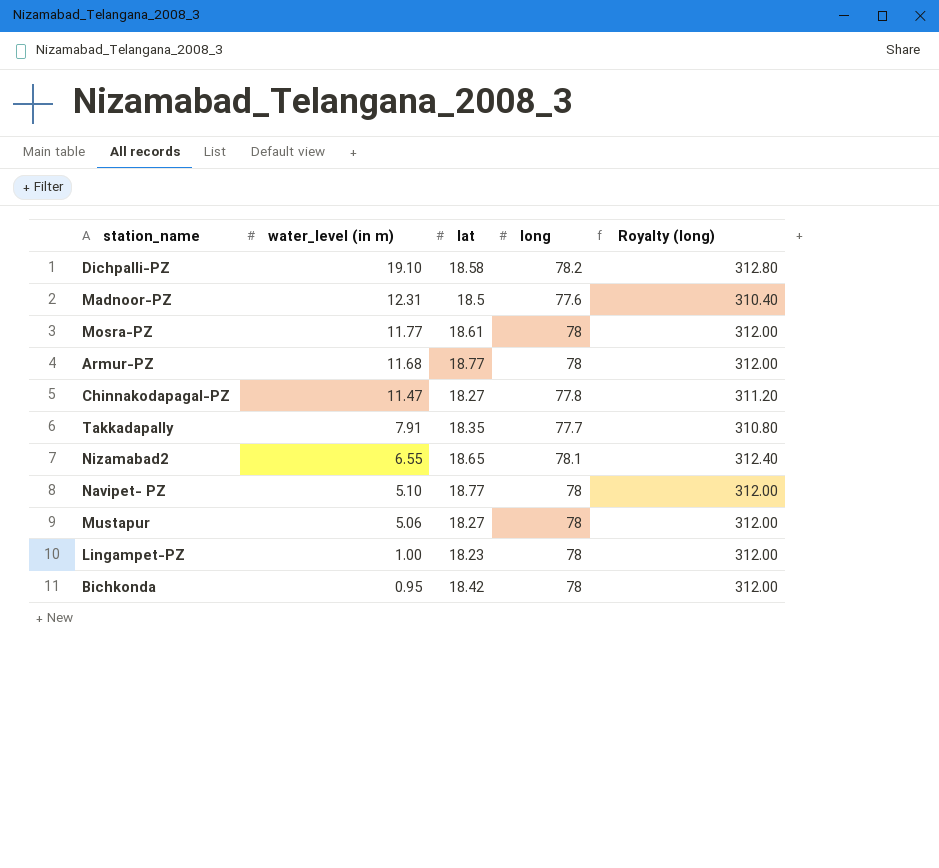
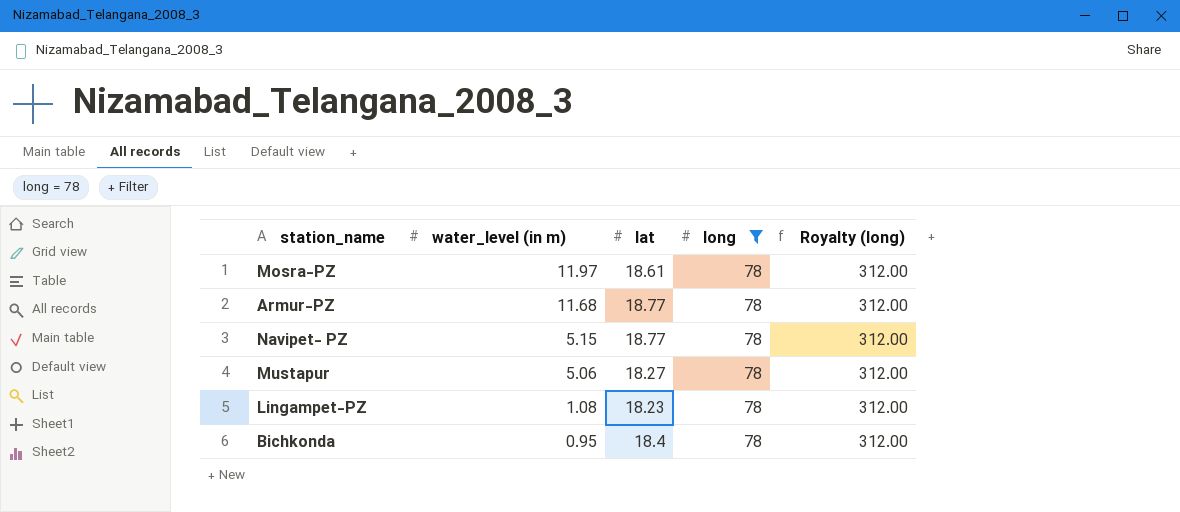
filter: none -> long = 78
Mosra-PZ | water_level (in m): 11.77 -> 11.97
Navipet- PZ | water_level (in m): 5.10 -> 5.15
Lingampet-PZ | water_level (in m): 1.00 -> 1.08
Bichkonda | lat: 18.42 -> 18.4

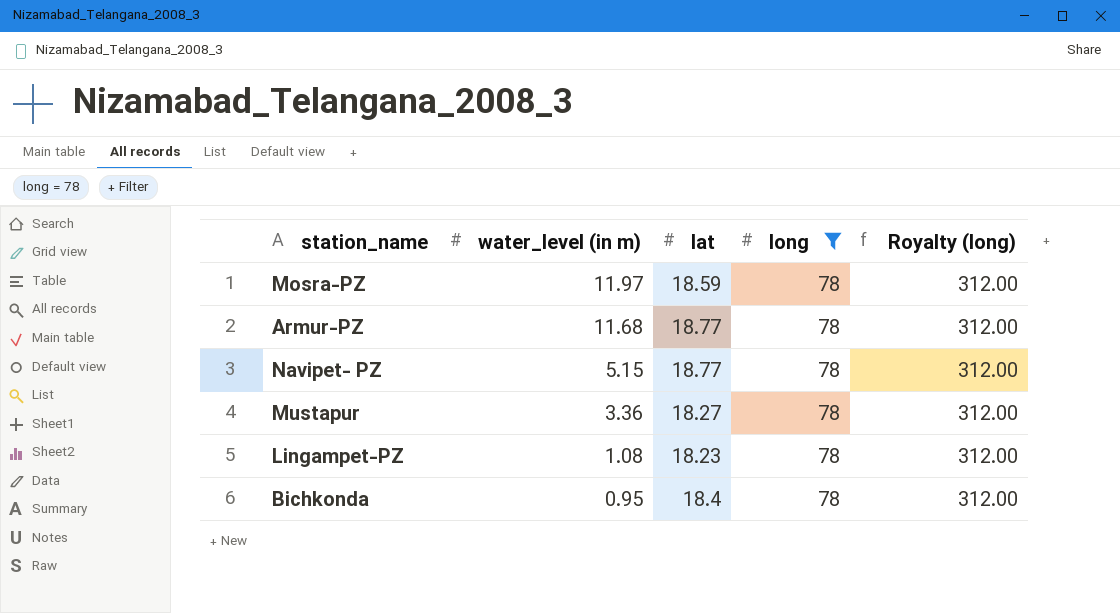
Mosra-PZ | lat: 18.61 -> 18.59
Mustapur | water_level (in m): 5.06 -> 3.36

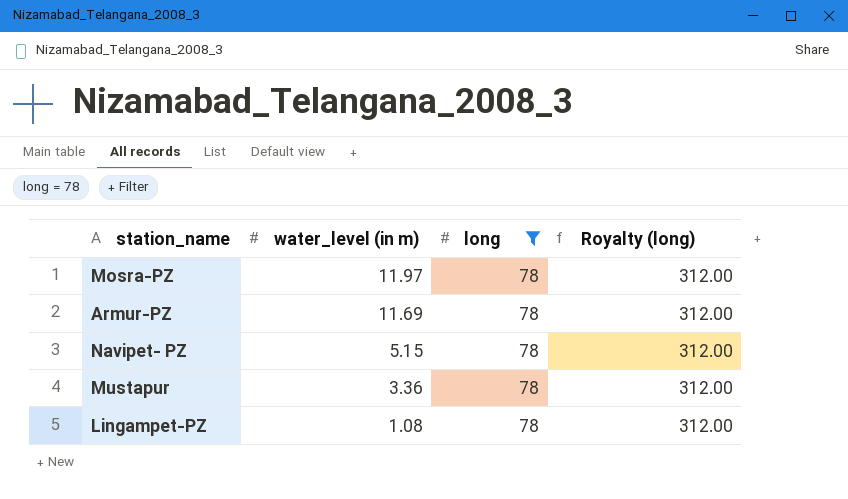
column lat | position: 3 -> none
row Bichkonda: 0.95 | 18.4 | 78 | 312.00 -> none
Armur-PZ | water_level (in m): 11.68 -> 11.69

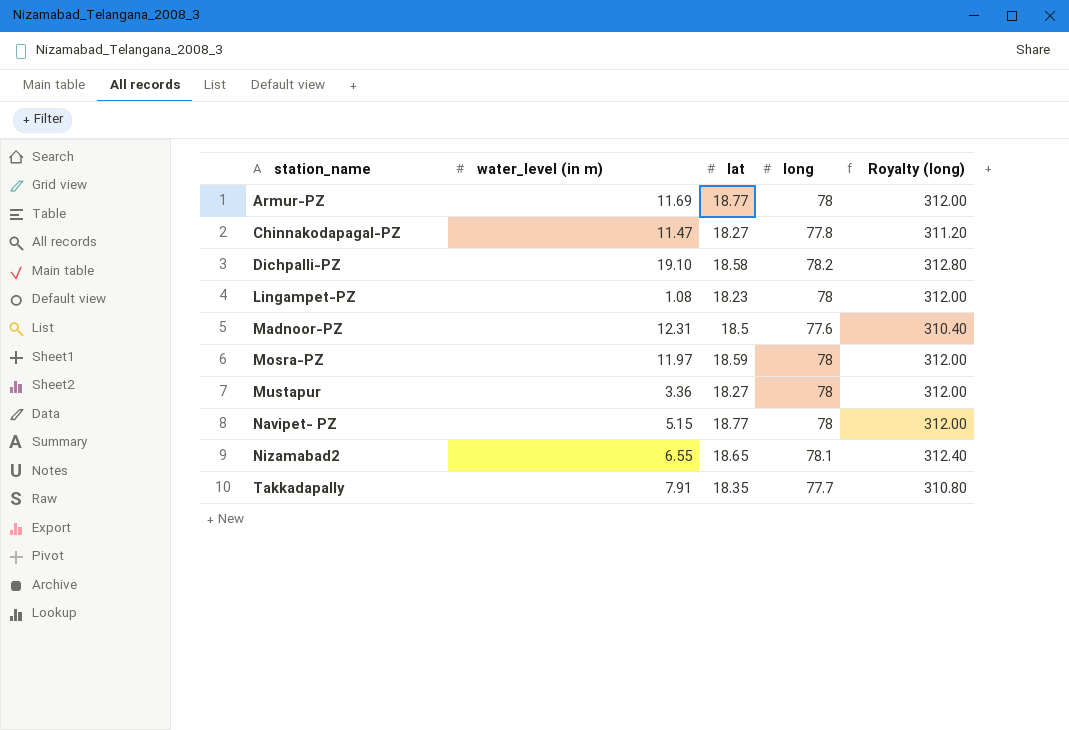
filter: long = 78 -> none
row order: water_level (in m) descending -> station_name ascending
column lat | position: none -> 3

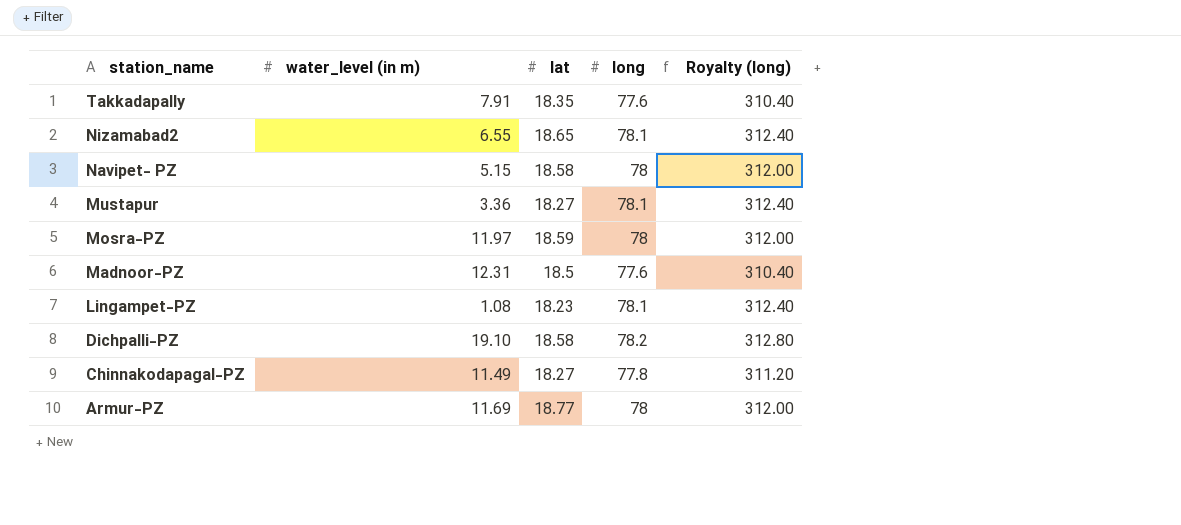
row order: station_name ascending -> station_name descending
Takkadapally | long: 77.7 -> 77.6
Takkadapally | Royalty (long): 310.80 -> 310.40
Navipet- PZ | lat: 18.77 -> 18.58
Mustapur | long: 78 -> 78.1
Mustapur | Royalty (long): 312.00 -> 312.40
Lingampet-PZ | long: 78 -> 78.1
Lingampet-PZ | Royalty (long): 312.00 -> 312.40
Chinnakodapagal-PZ | water_level (in m): 11.47 -> 11.49

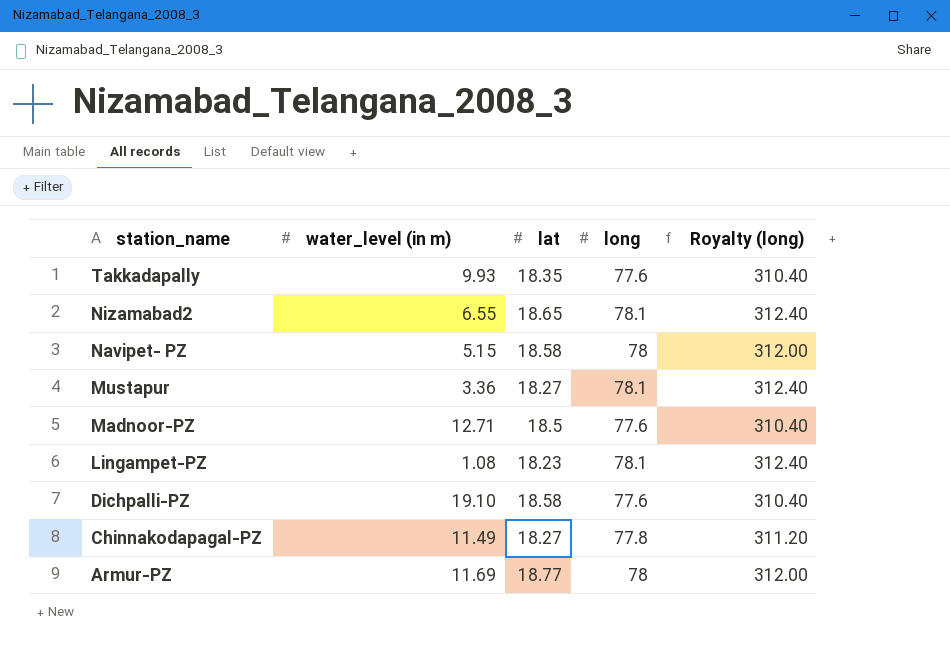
row Mosra-PZ: 11.97 | 18.59 | 78 | 312.00 -> none
Takkadapally | water_level (in m): 7.91 -> 9.93
Madnoor-PZ | water_level (in m): 12.31 -> 12.71
Dichpalli-PZ | long: 78.2 -> 77.6
Dichpalli-PZ | Royalty (long): 312.80 -> 310.40

